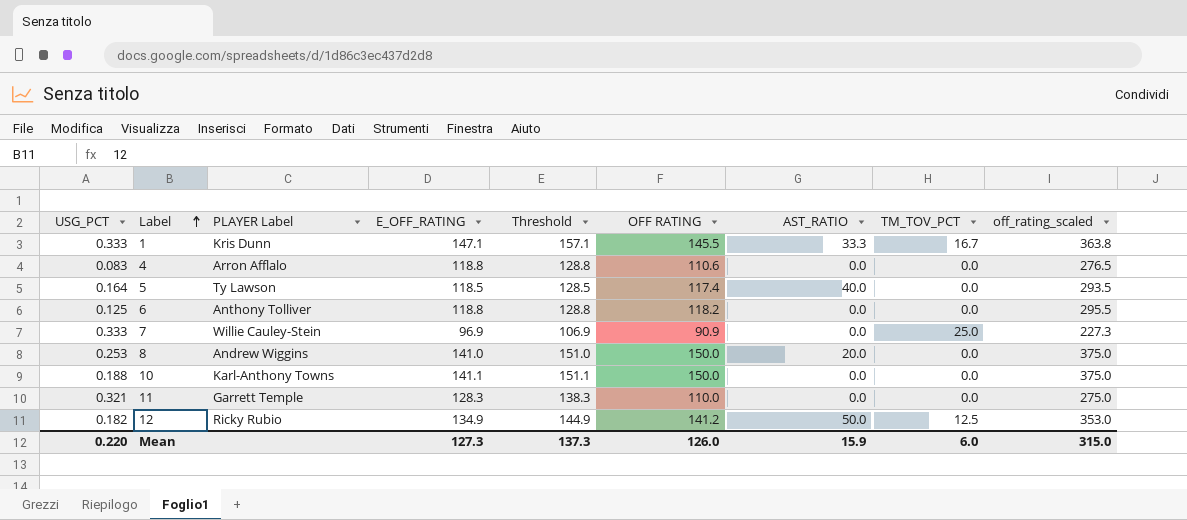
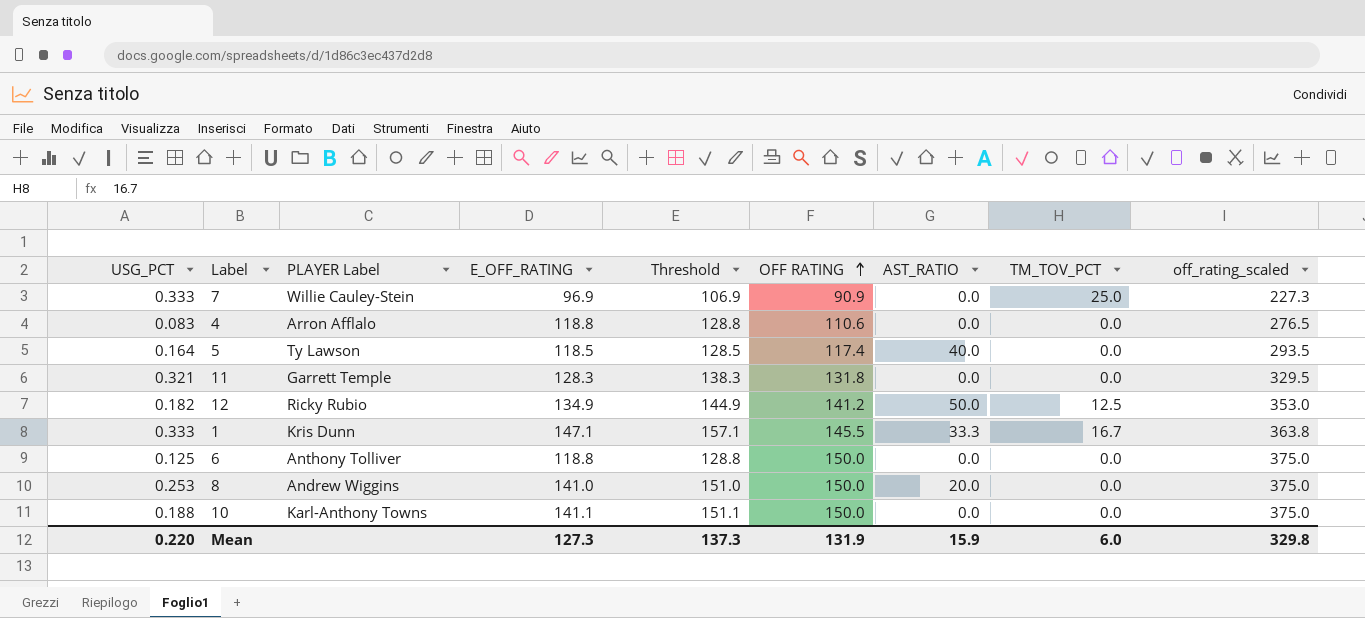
row order: Label ascending -> OFF RATING ascending
11 | OFF RATING: 110.0 -> 131.8
11 | off_rating_scaled: 275.0 -> 329.5
6 | OFF RATING: 118.2 -> 150.0
6 | off_rating_scaled: 295.5 -> 375.0
Mean | OFF RATING: 126.0 -> 131.9
Mean | off_rating_scaled: 315.0 -> 329.8

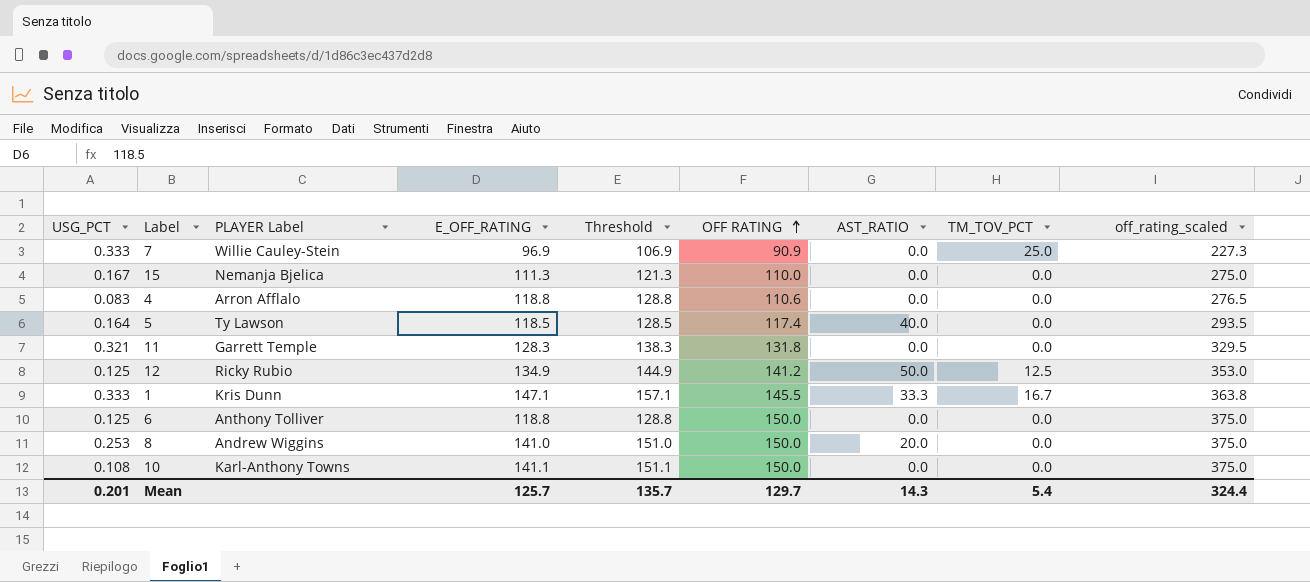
row 15: none -> 0.167 | Nemanja Bjelica | 111.3 | 121.3 | 110.0 | 0.0 | 0.0 | 275.0
12 | USG_PCT: 0.182 -> 0.125
10 | USG_PCT: 0.188 -> 0.108
Mean | USG_PCT: 0.220 -> 0.201
Mean | E_OFF_RATING: 127.3 -> 125.7
Mean | Threshold: 137.3 -> 135.7
Mean | OFF RATING: 131.9 -> 129.7
Mean | AST_RATIO: 15.9 -> 14.3
Mean | TM_TOV_PCT: 6.0 -> 5.4
Mean | off_rating_scaled: 329.8 -> 324.4

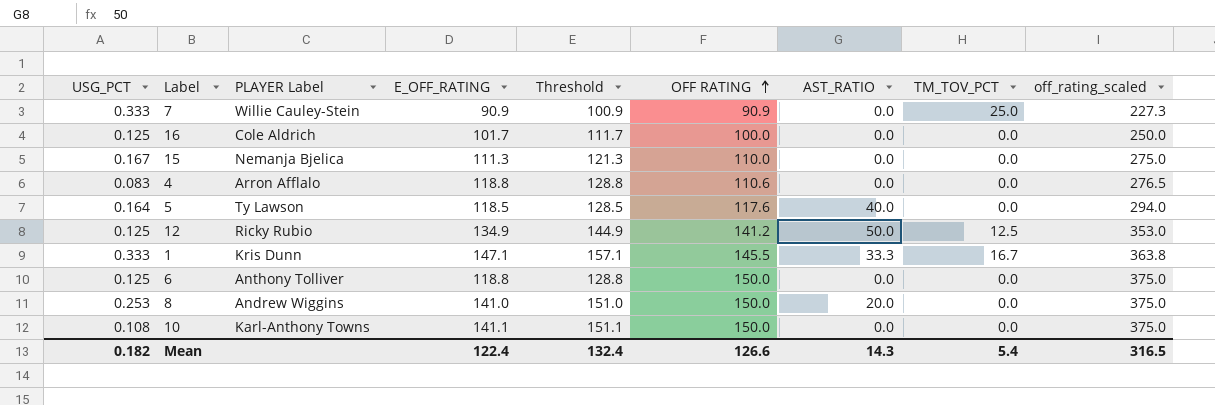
row 11: 0.321 | Garrett Temple | 128.3 | 138.3 | 131.8 | 0.0 | 0.0 | 329.5 -> none
7 | E_OFF_RATING: 96.9 -> 90.9
7 | Threshold: 106.9 -> 100.9
row 16: none -> 0.125 | Cole Aldrich | 101.7 | 111.7 | 100.0 | 0.0 | 0.0 | 250.0
5 | OFF RATING: 117.4 -> 117.6
5 | off_rating_scaled: 293.5 -> 294.0
Mean | USG_PCT: 0.201 -> 0.182
Mean | E_OFF_RATING: 125.7 -> 122.4
Mean | Threshold: 135.7 -> 132.4
Mean | OFF RATING: 129.7 -> 126.6
Mean | off_rating_scaled: 324.4 -> 316.5

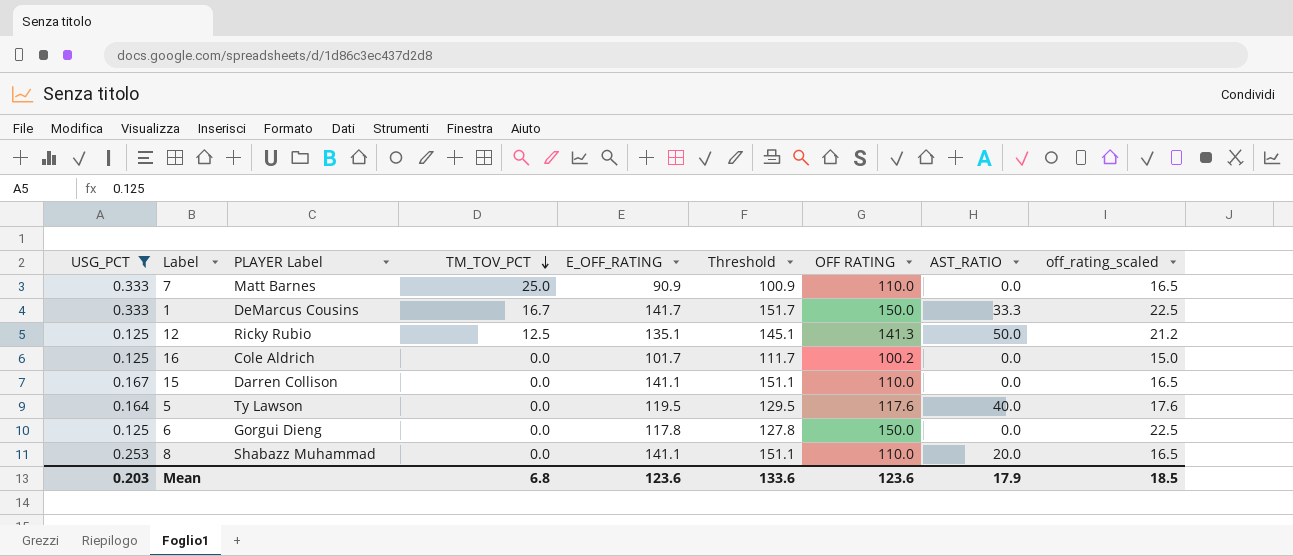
filter: none -> USG_PCT >= 0.125
row order: OFF RATING ascending -> TM_TOV_PCT descending
column TM_TOV_PCT | position: 8 -> 4
column off_rating_scaled | formula: [OFF RATING] * 2.5 -> [OFF RATING] * 0.15
7 | PLAYER Label: Willie Cauley-Stein -> Matt Barnes
7 | OFF RATING: 90.9 -> 110.0
1 | PLAYER Label: Kris Dunn -> DeMarcus Cousins
1 | E_OFF_RATING: 147.1 -> 141.7
1 | Threshold: 157.1 -> 151.7
1 | OFF RATING: 145.5 -> 150.0
12 | E_OFF_RATING: 134.9 -> 135.1
12 | Threshold: 144.9 -> 145.1
12 | OFF RATING: 141.2 -> 141.3
16 | OFF RATING: 100.0 -> 100.2
15 | PLAYER Label: Nemanja Bjelica -> Darren Collison
15 | E_OFF_RATING: 111.3 -> 141.1
15 | Threshold: 121.3 -> 151.1
5 | E_OFF_RATING: 118.5 -> 119.5
5 | Threshold: 128.5 -> 129.5
6 | PLAYER Label: Anthony Tolliver -> Gorgui Dieng
6 | E_OFF_RATING: 118.8 -> 117.8
6 | Threshold: 128.8 -> 127.8
8 | PLAYER Label: Andrew Wiggins -> Shabazz Muhammad
8 | E_OFF_RATING: 141.0 -> 141.1
8 | Threshold: 151.0 -> 151.1
8 | OFF RATING: 150.0 -> 110.0
Mean | USG_PCT: 0.182 -> 0.203
Mean | TM_TOV_PCT: 5.4 -> 6.8
Mean | E_OFF_RATING: 122.4 -> 123.6
Mean | Threshold: 132.4 -> 133.6
Mean | OFF RATING: 126.6 -> 123.6
Mean | AST_RATIO: 14.3 -> 17.9
Mean | off_rating_scaled: 316.5 -> 18.5

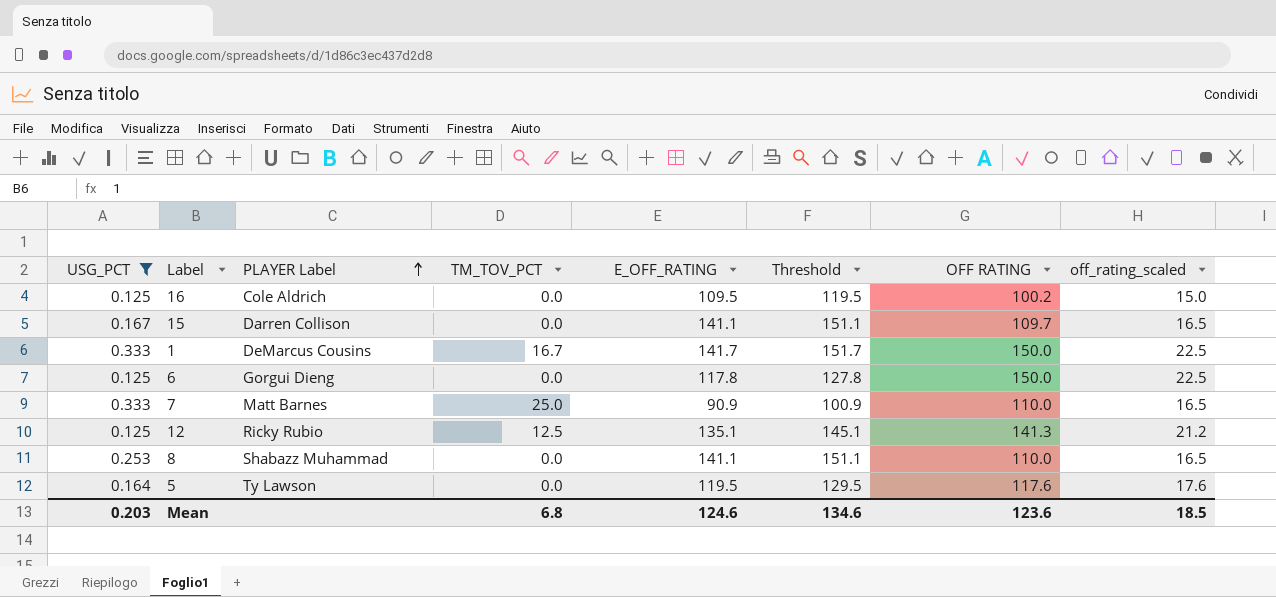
row order: TM_TOV_PCT descending -> PLAYER Label ascending
column AST_RATIO | position: 8 -> none
16 | E_OFF_RATING: 101.7 -> 109.5
16 | Threshold: 111.7 -> 119.5
15 | OFF RATING: 110.0 -> 109.7
Mean | E_OFF_RATING: 123.6 -> 124.6
Mean | Threshold: 133.6 -> 134.6

